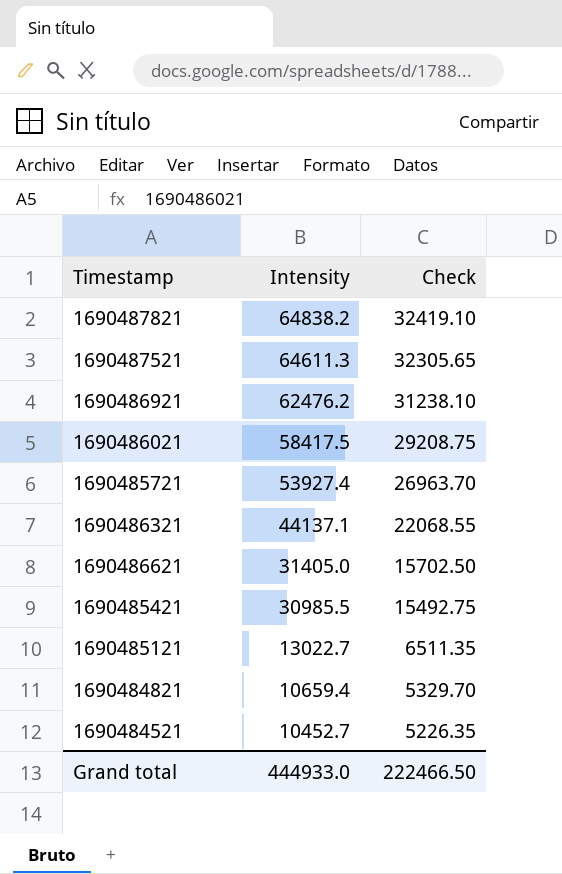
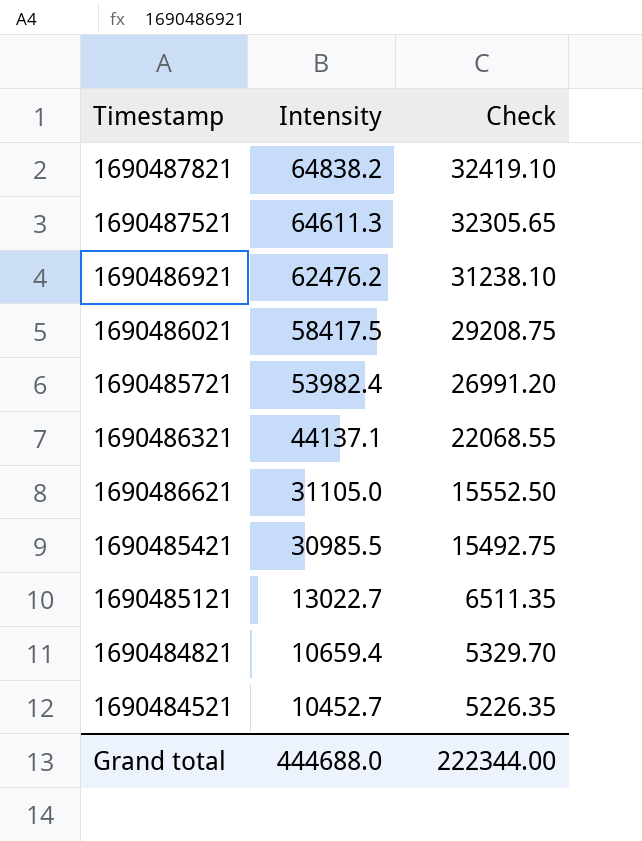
1690485721 | Intensity: 53927.4 -> 53982.4
1690485721 | Check: 26963.70 -> 26991.20
1690486621 | Intensity: 31405.0 -> 31105.0
1690486621 | Check: 15702.50 -> 15552.50
Grand total | Intensity: 444933.0 -> 444688.0
Grand total | Check: 222466.50 -> 222344.00

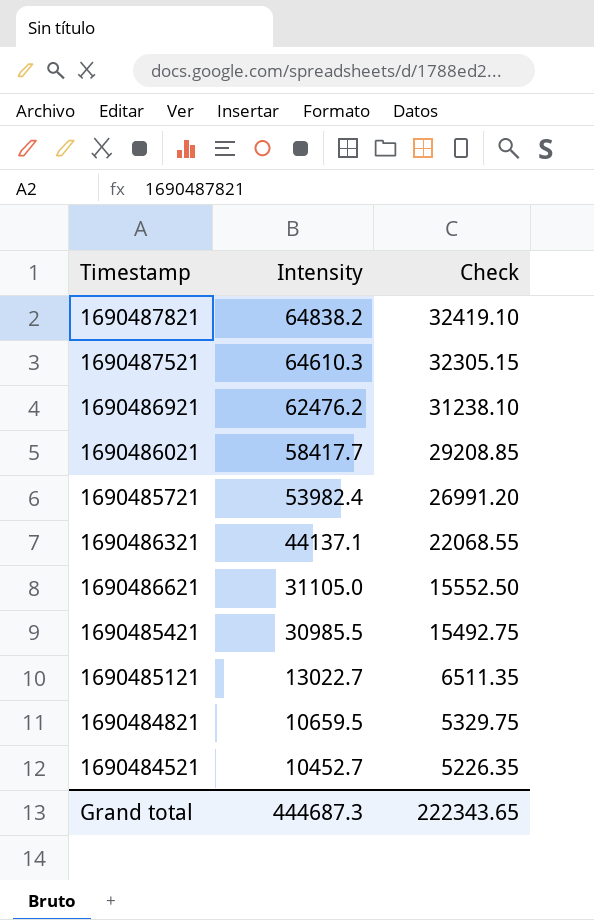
1690487521 | Intensity: 64611.3 -> 64610.3
1690487521 | Check: 32305.65 -> 32305.15
1690486021 | Intensity: 58417.5 -> 58417.7
1690486021 | Check: 29208.75 -> 29208.85
1690484821 | Intensity: 10659.4 -> 10659.5
1690484821 | Check: 5329.70 -> 5329.75
Grand total | Intensity: 444688.0 -> 444687.3
Grand total | Check: 222344.00 -> 222343.65

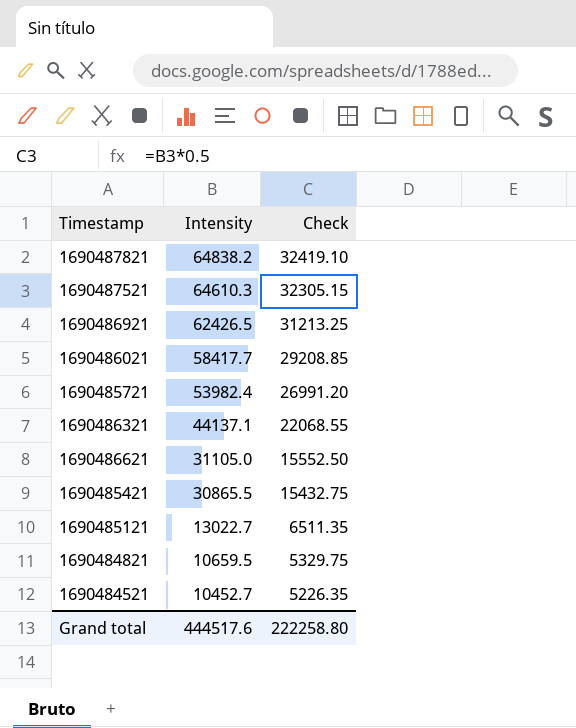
1690486921 | Intensity: 62476.2 -> 62426.5
1690486921 | Check: 31238.10 -> 31213.25
1690485421 | Intensity: 30985.5 -> 30865.5
1690485421 | Check: 15492.75 -> 15432.75
Grand total | Intensity: 444687.3 -> 444517.6
Grand total | Check: 222343.65 -> 222258.80

